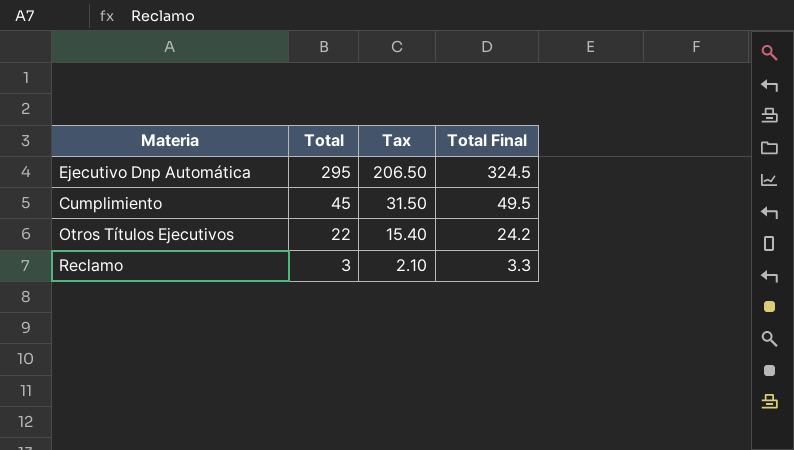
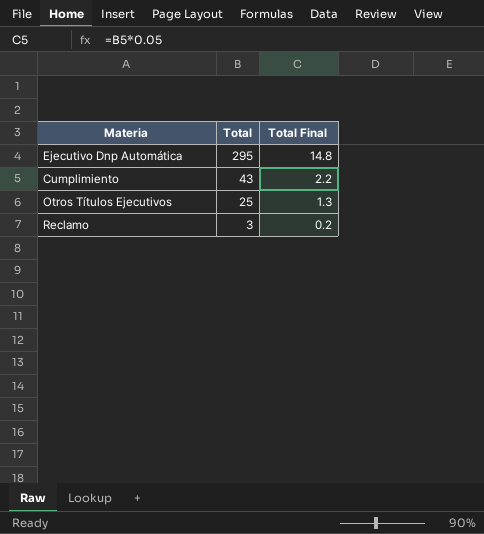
column Tax | formula: [Total] * 0.7 -> none
column Total Final | formula: [Total] * 1.1 -> [Total] * 0.05
Cumplimiento | Total: 45 -> 43
Otros Títulos Ejecutivos | Total: 22 -> 25

